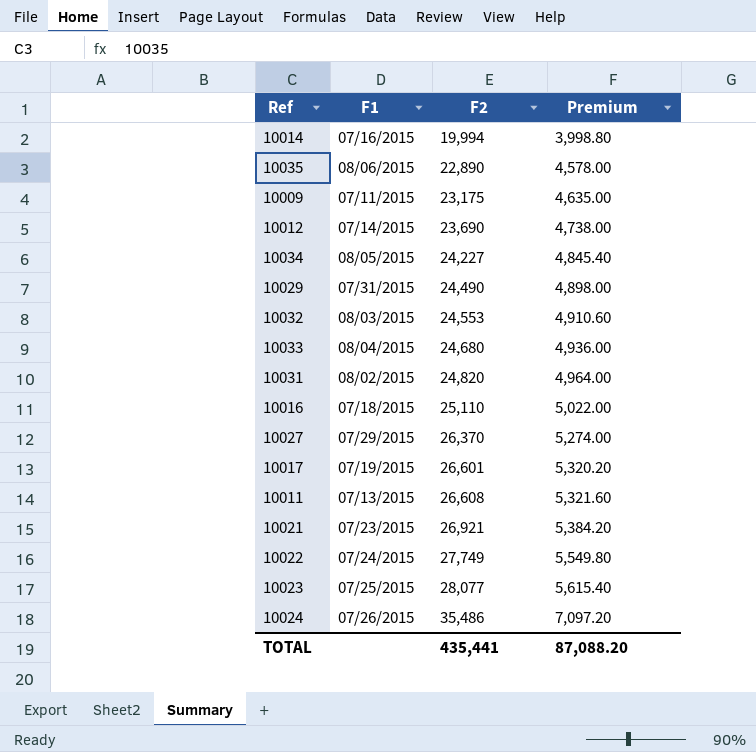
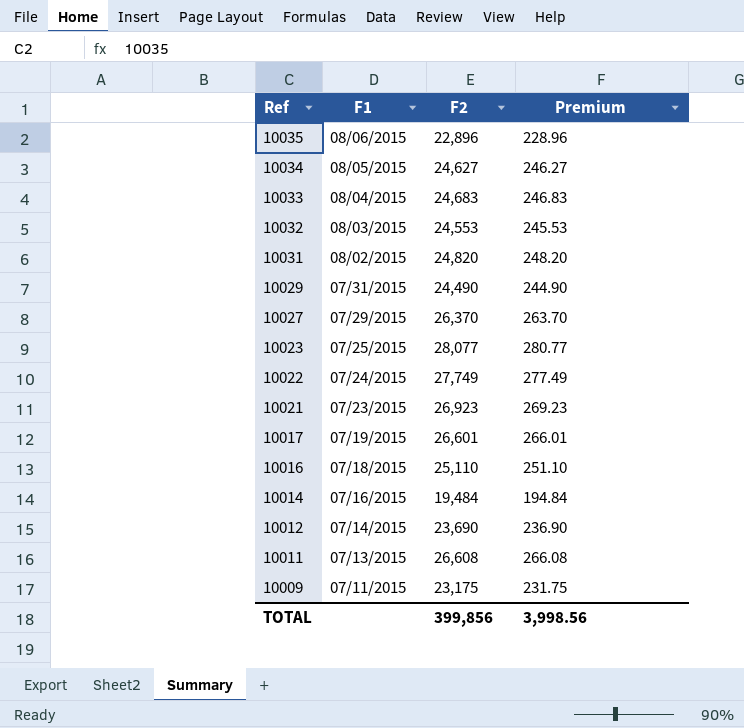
row order: F2 ascending -> Ref descending
column Premium | formula: [F2] * 0.2 -> [F2] * 0.01
row 10024: 07/26/2015 | 35,486 | 7,097.20 -> none
10035 | F2: 22,890 -> 22,896
10034 | F2: 24,227 -> 24,627
10033 | F2: 24,680 -> 24,683
10021 | F2: 26,921 -> 26,923
10014 | F2: 19,994 -> 19,484
TOTAL | F2: 435,441 -> 399,856
TOTAL | Premium: 87,088.20 -> 3,998.56

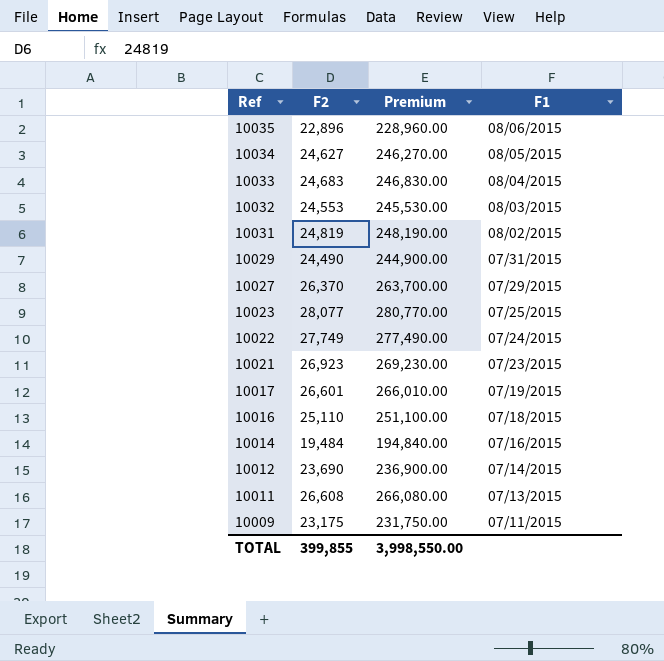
column Premium | formula: [F2] * 0.01 -> [F2] * 10
column F1 | position: 2 -> 4
10031 | F2: 24,820 -> 24,819
TOTAL | F2: 399,856 -> 399,855
TOTAL | Premium: 3,998.56 -> 3,998,550.00

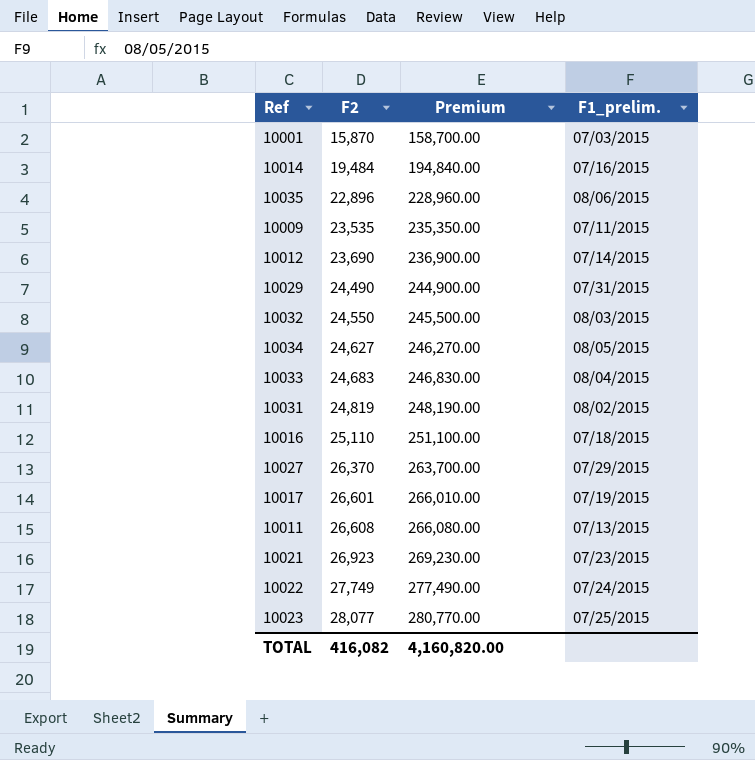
row order: Ref descending -> F2 ascending
column name: F1 -> F1_prelim.
row 10001: none -> 15,870 | 158,700.00 | 07/03/2015
10009 | F2: 23,175 -> 23,535
10009 | Premium: 231,750.00 -> 235,350.00
10032 | F2: 24,553 -> 24,550
10032 | Premium: 245,530.00 -> 245,500.00
TOTAL | F2: 399,855 -> 416,082
TOTAL | Premium: 3,998,550.00 -> 4,160,820.00

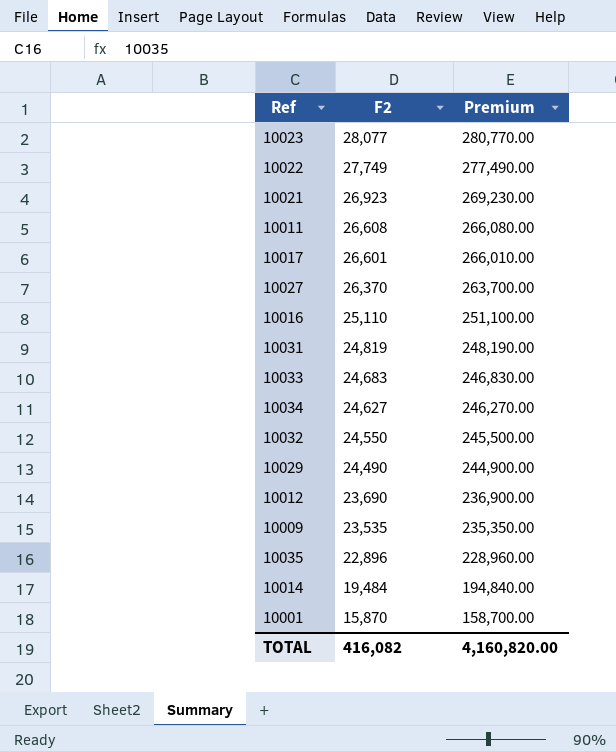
row order: F2 ascending -> F2 descending
column F1_prelim. | position: 4 -> none

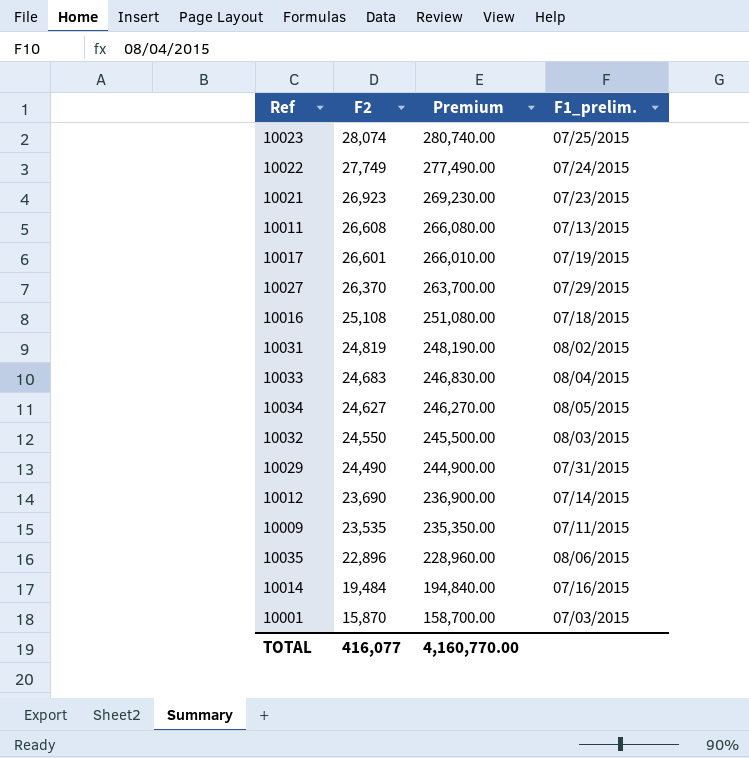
column F1_prelim. | position: none -> 4
10023 | F2: 28,077 -> 28,074
10023 | Premium: 280,770.00 -> 280,740.00
10016 | F2: 25,110 -> 25,108
10016 | Premium: 251,100.00 -> 251,080.00
TOTAL | F2: 416,082 -> 416,077
TOTAL | Premium: 4,160,820.00 -> 4,160,770.00

